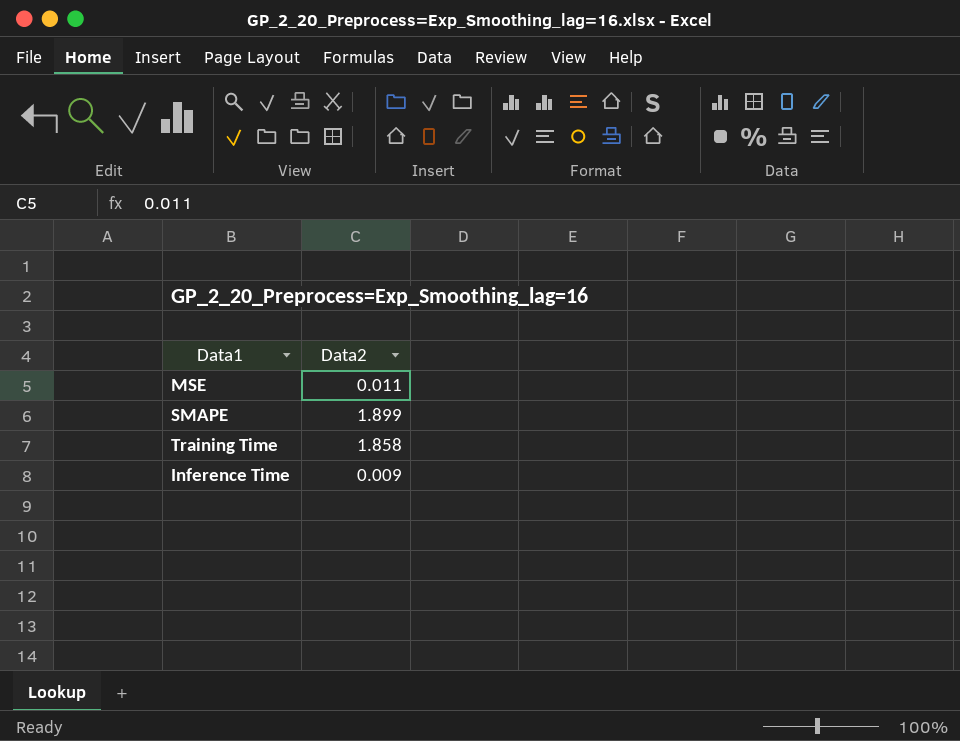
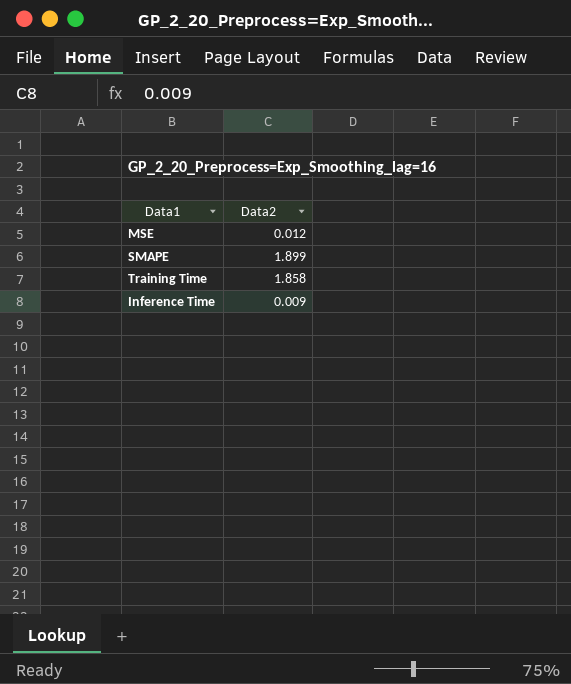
MSE | Data2: 0.011 -> 0.012

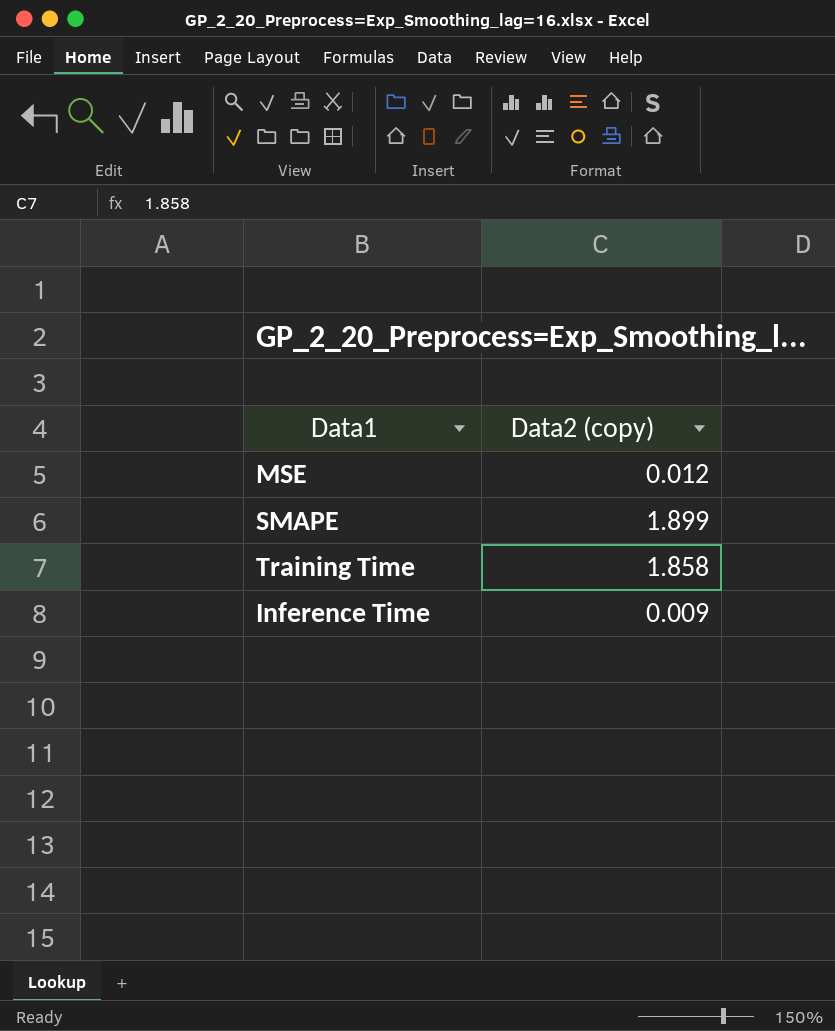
column name: Data2 -> Data2 (copy)

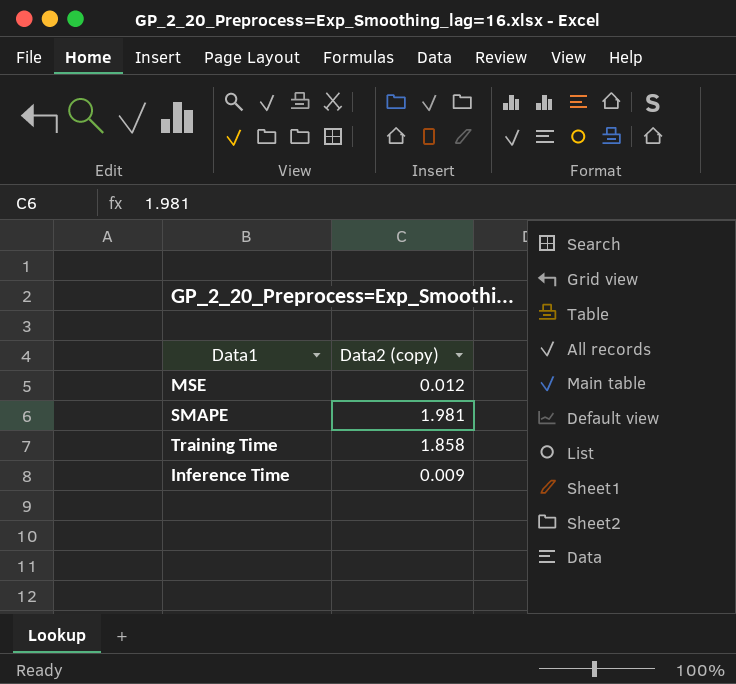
SMAPE | Data2 (copy): 1.899 -> 1.981

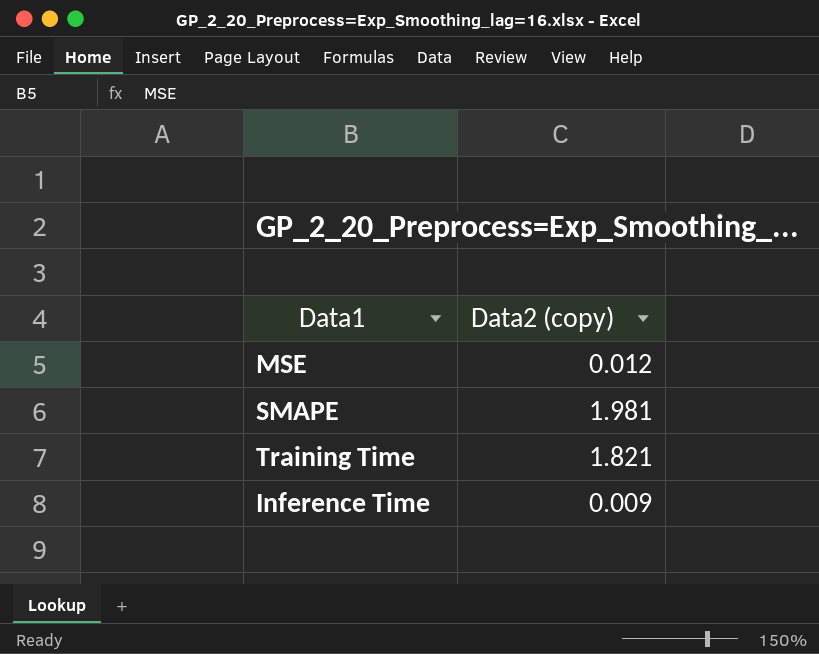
Training Time | Data2 (copy): 1.858 -> 1.821

